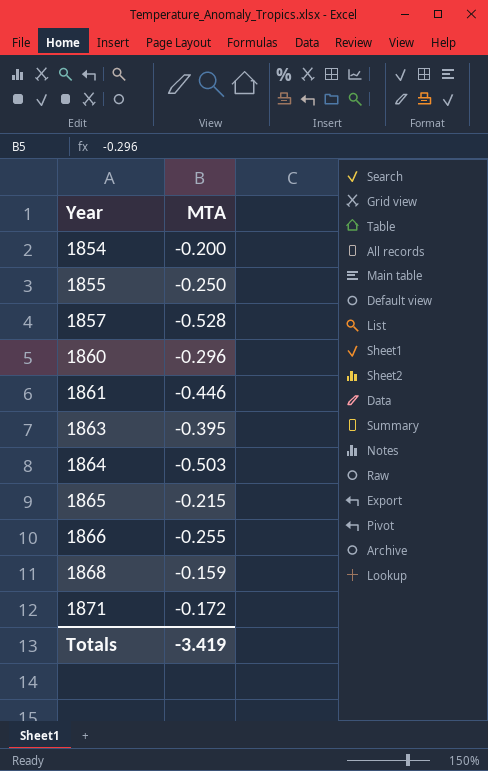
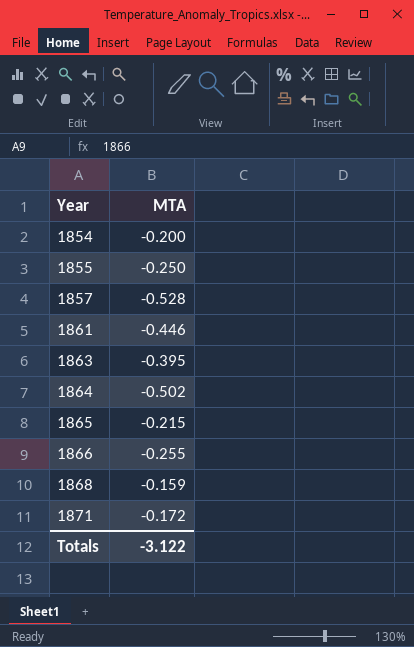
row 1860: -0.296 -> none
1864 | MTA: -0.503 -> -0.502
Totals | MTA: -3.419 -> -3.122

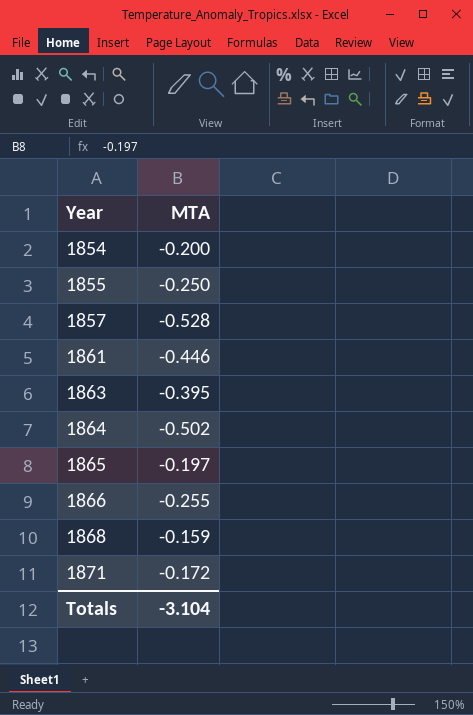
1865 | MTA: -0.215 -> -0.197
Totals | MTA: -3.122 -> -3.104

